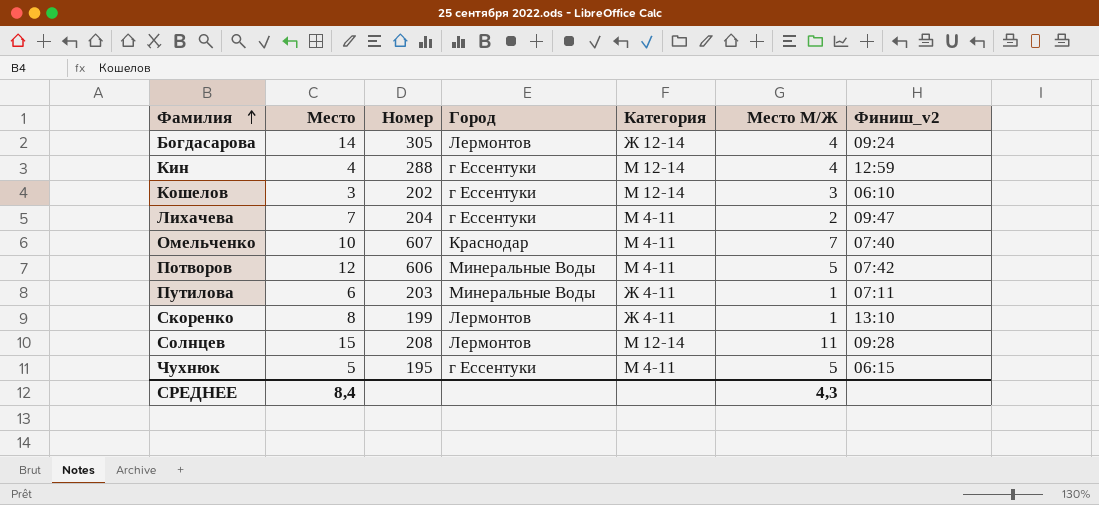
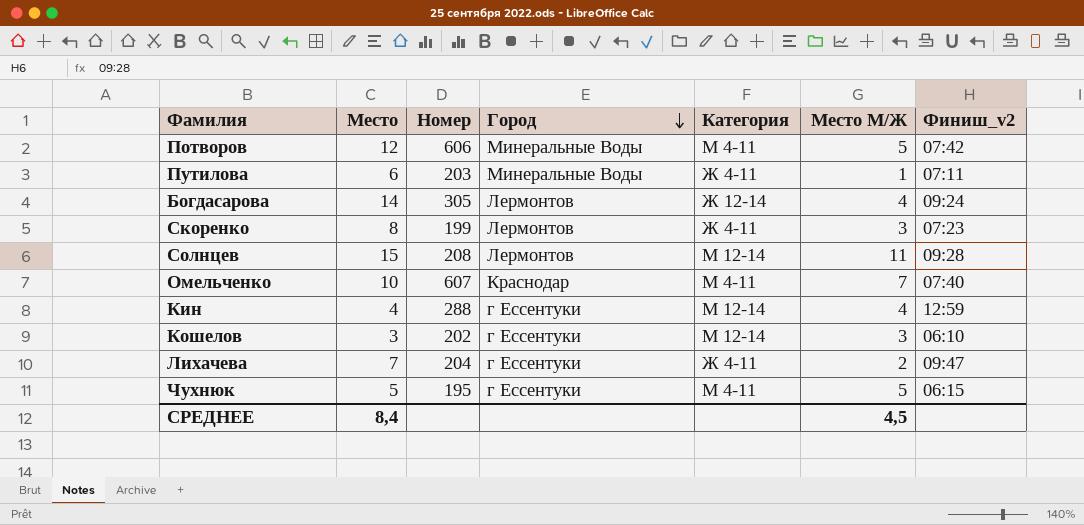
row order: Фамилия ascending -> Город descending
Скоренко | Место М/Ж: 1 -> 3
Скоренко | Финиш_v2: 13:10 -> 07:23
Лихачева | Категория: М 4-11 -> Ж 4-11
СРЕДНЕЕ | Место М/Ж: 4,3 -> 4,5

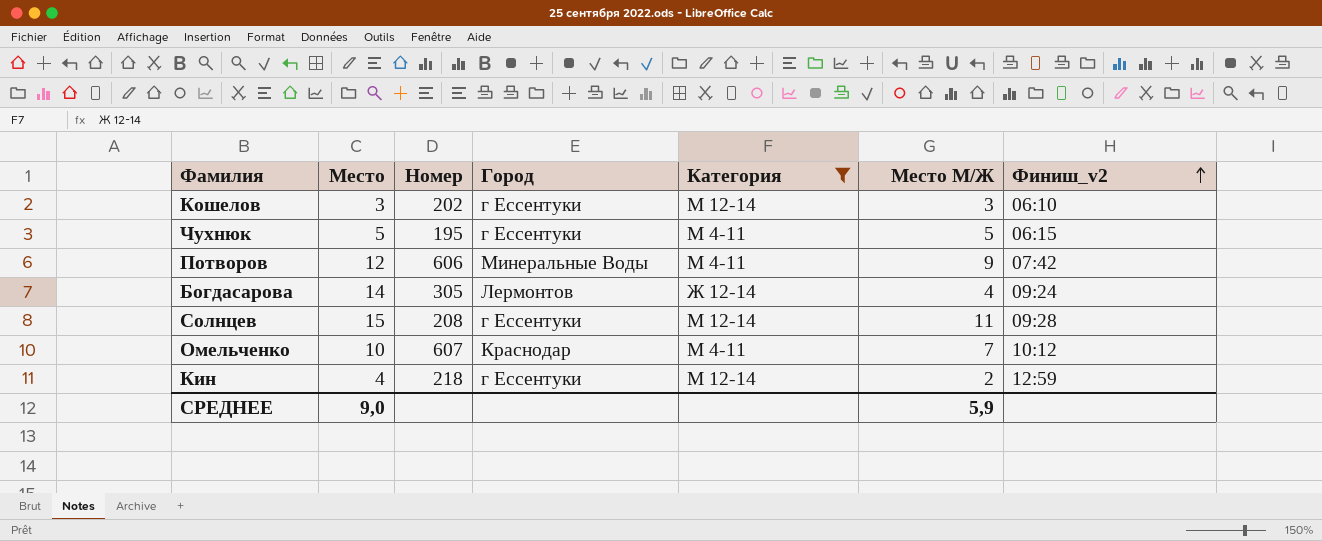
filter: none -> Категория != Ж 4-11
row order: Город descending -> Финиш_v2 ascending
Потворов | Место М/Ж: 5 -> 9
Солнцев | Город: Лермонтов -> г Ессентуки
Омельченко | Финиш_v2: 07:40 -> 10:12
Кин | Номер: 288 -> 218
Кин | Место М/Ж: 4 -> 2
СРЕДНЕЕ | Место: 8,4 -> 9,0
СРЕДНЕЕ | Место М/Ж: 4,5 -> 5,9

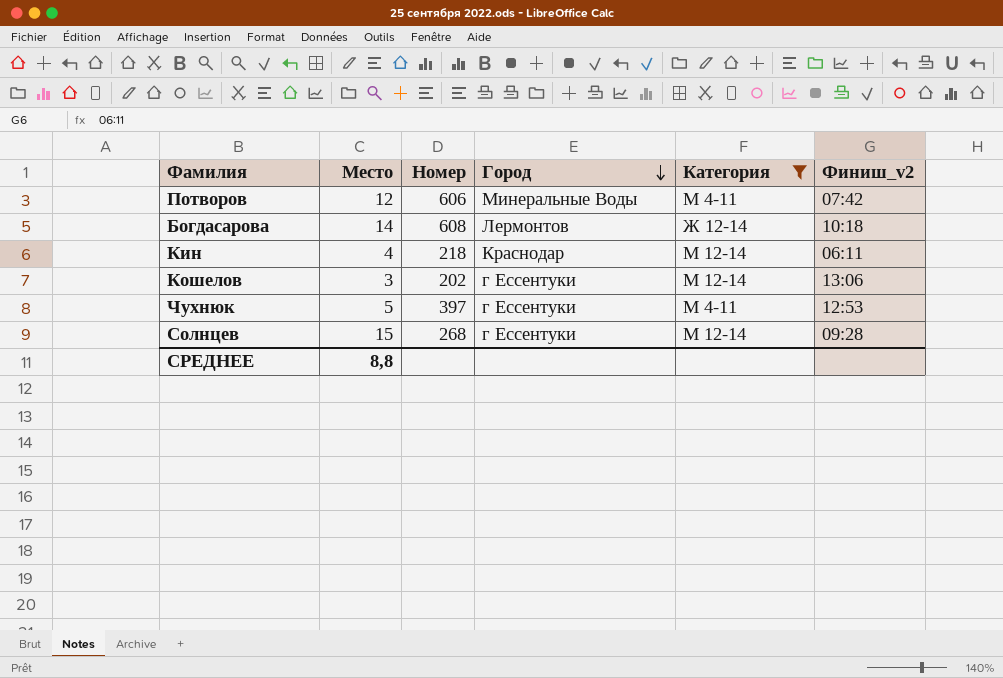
row order: Финиш_v2 ascending -> Город descending
column Место М/Ж | position: 6 -> none
row Омельченко: 10 | 607 | Краснодар | М 4-11 | 7 | 10:12 -> none
Богдасарова | Номер: 305 -> 608
Богдасарова | Финиш_v2: 09:24 -> 10:18
Кин | Город: г Ессентуки -> Краснодар
Кин | Финиш_v2: 12:59 -> 06:11
Кошелов | Финиш_v2: 06:10 -> 13:06
Чухнюк | Номер: 195 -> 397
Чухнюк | Финиш_v2: 06:15 -> 12:53
Солнцев | Номер: 208 -> 268
СРЕДНЕЕ | Место: 9,0 -> 8,8

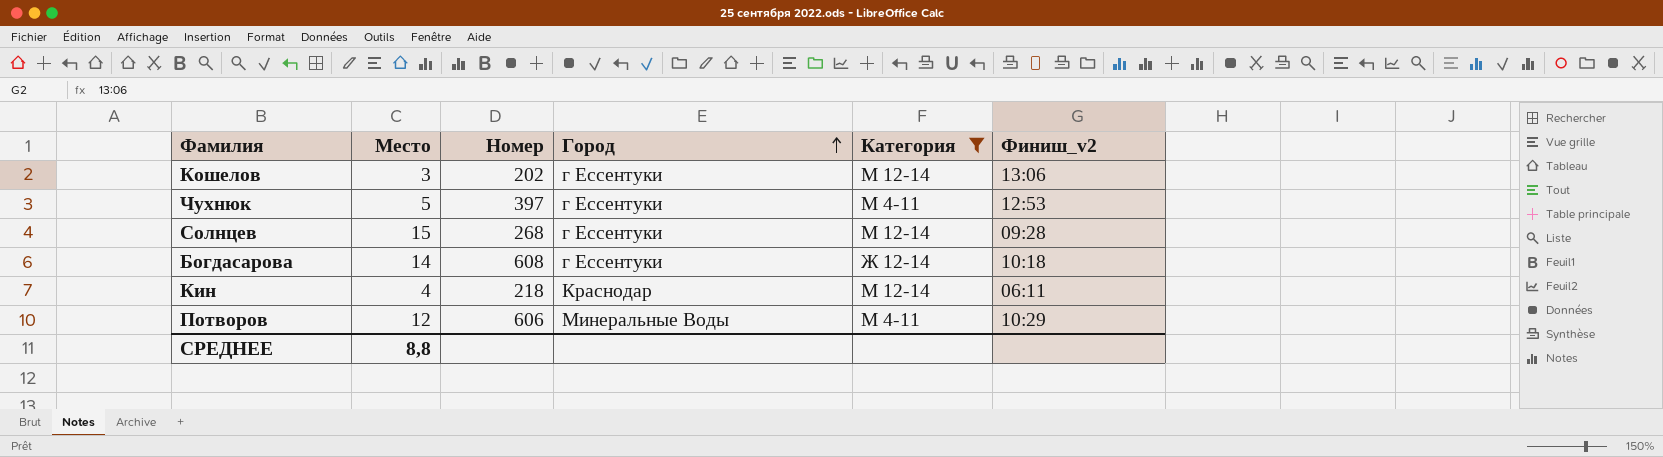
row order: Город descending -> Город ascending
Богдасарова | Город: Лермонтов -> г Ессентуки
Потворов | Финиш_v2: 07:42 -> 10:29

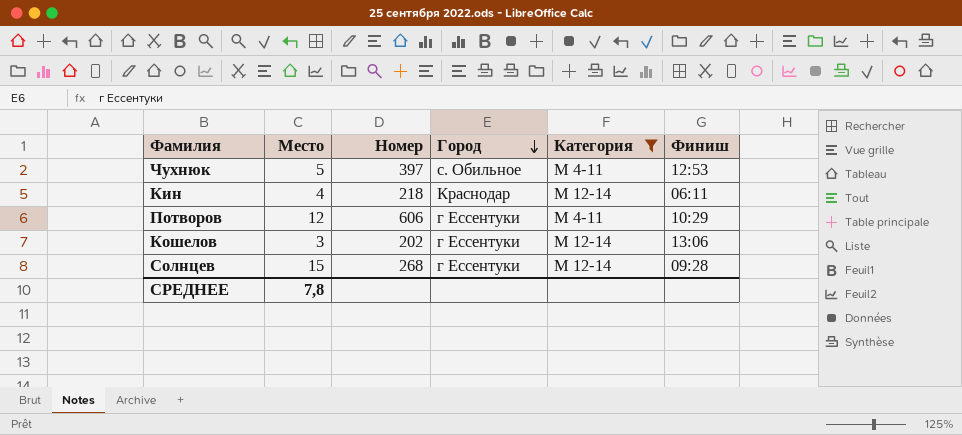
row order: Город ascending -> Город descending
column name: Финиш_v2 -> Финиш
row Богдасарова: 14 | 608 | г Ессентуки | Ж 12-14 | 10:18 -> none
Чухнюк | Город: г Ессентуки -> с. Обильное
Потворов | Город: Минеральные Воды -> г Ессентуки
СРЕДНЕЕ | Место: 8,8 -> 7,8

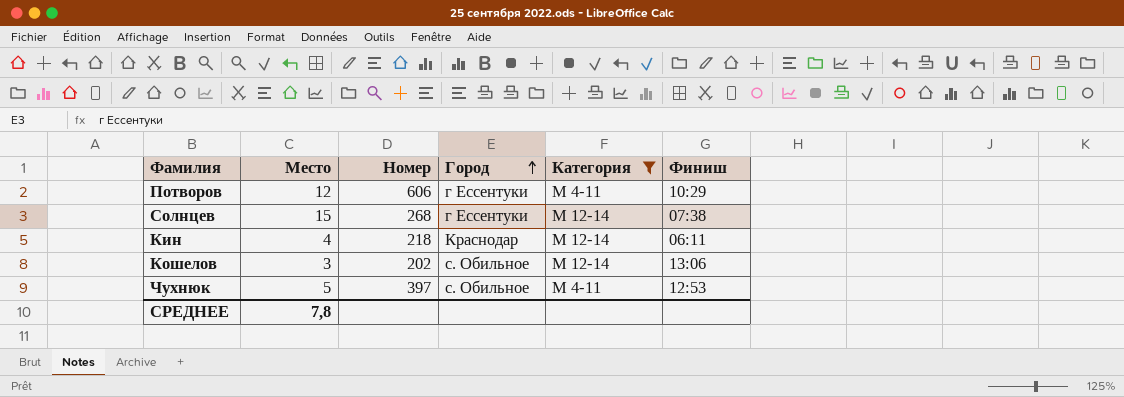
row order: Город descending -> Город ascending
Солнцев | Финиш: 09:28 -> 07:38
Кошелов | Город: г Ессентуки -> с. Обильное

